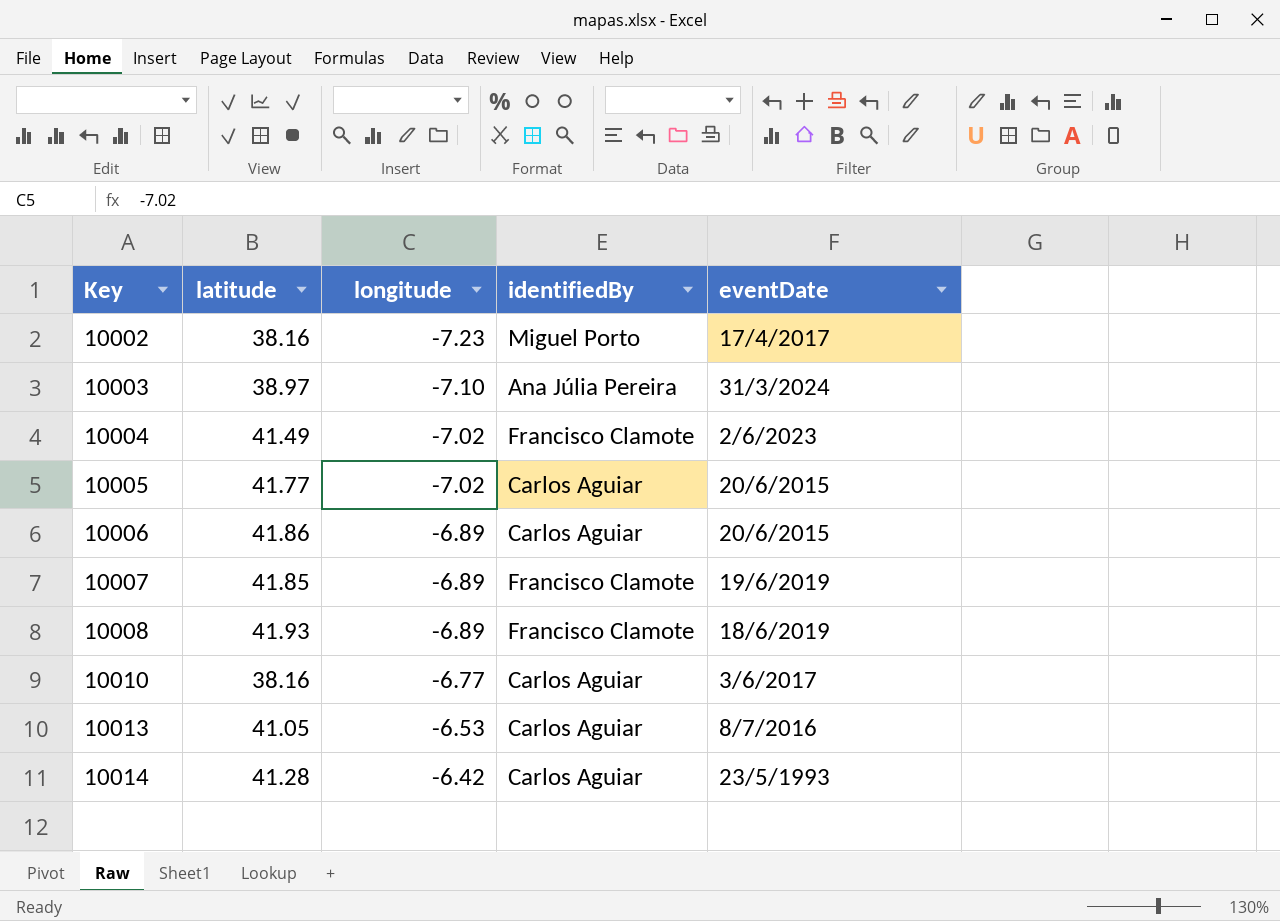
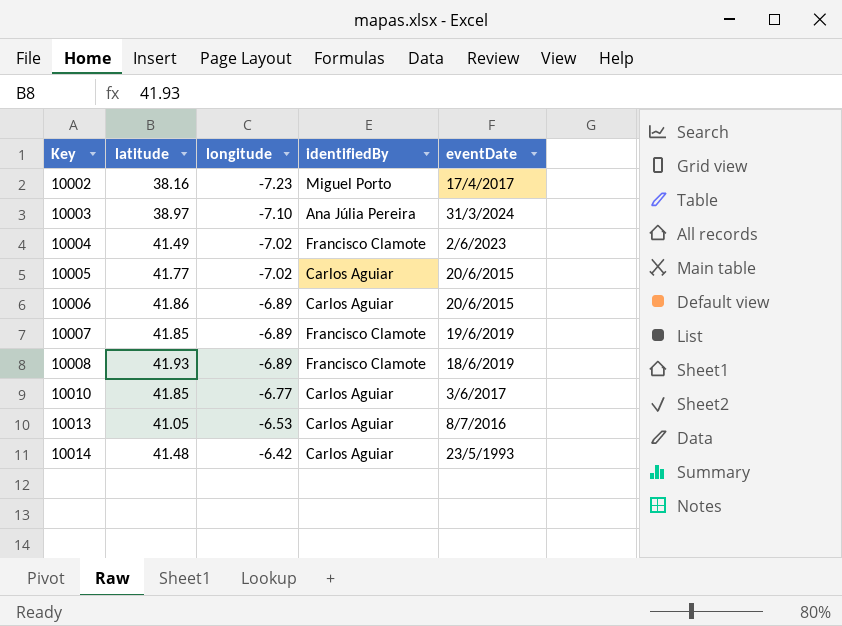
10010 | latitude: 38.16 -> 41.85
10014 | latitude: 41.28 -> 41.48

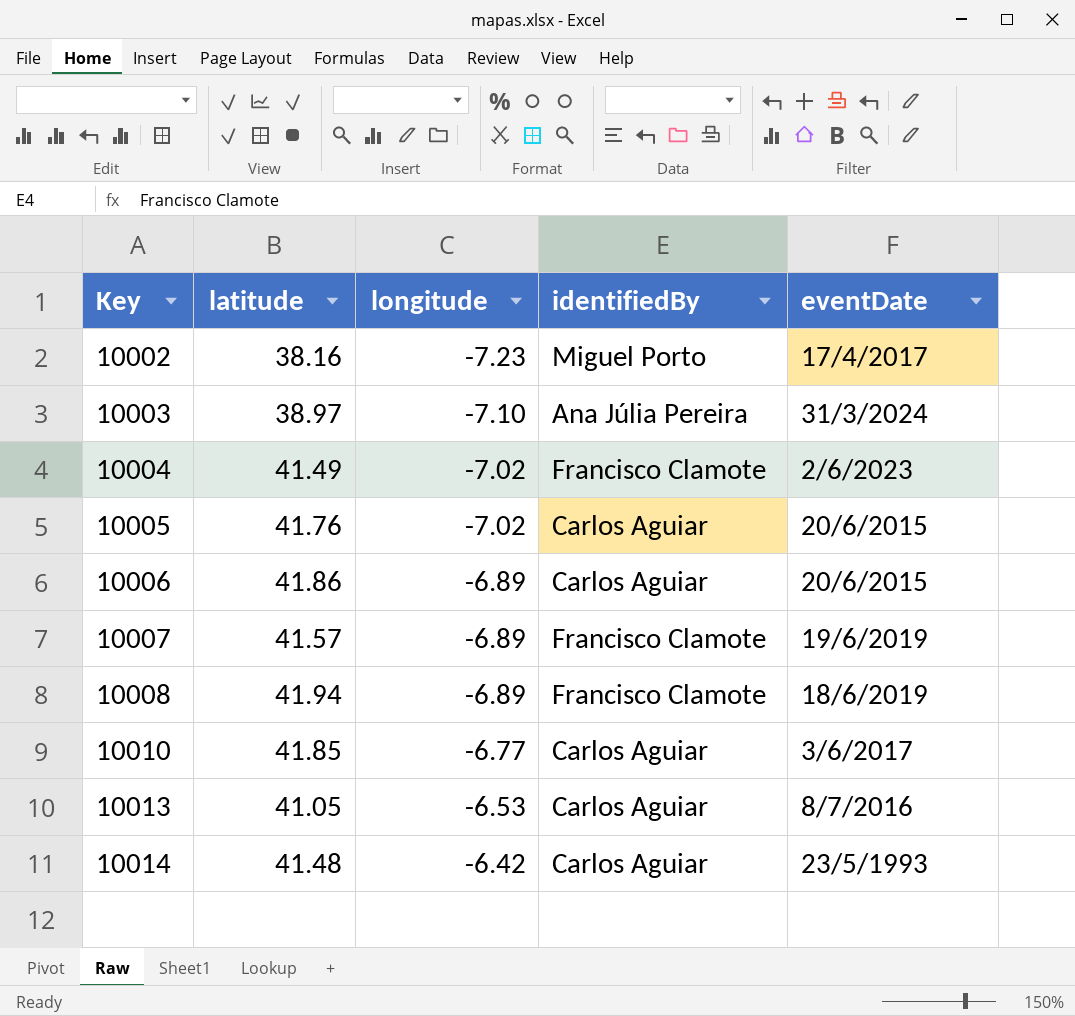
10005 | latitude: 41.77 -> 41.76
10007 | latitude: 41.85 -> 41.57
10008 | latitude: 41.93 -> 41.94

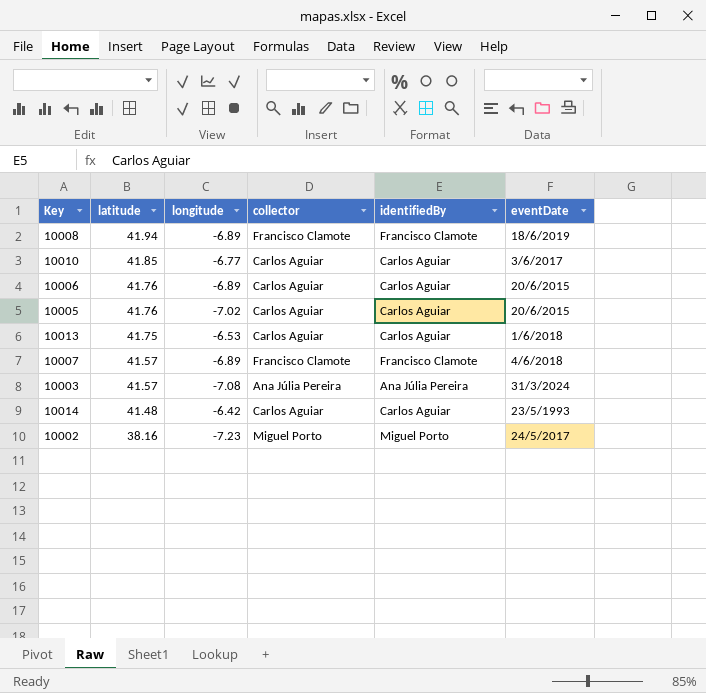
row order: Key ascending -> latitude descending
column collector | position: none -> 4
row 10004: 41.49 | -7.02 | Francisco Clamote | 2/6/2023 -> none
10006 | latitude: 41.86 -> 41.76
10013 | latitude: 41.05 -> 41.75
10013 | eventDate: 8/7/2016 -> 1/6/2018
10007 | eventDate: 19/6/2019 -> 4/6/2018
10003 | latitude: 38.97 -> 41.57
10003 | longitude: -7.10 -> -7.08
10002 | eventDate: 17/4/2017 -> 24/5/2017

